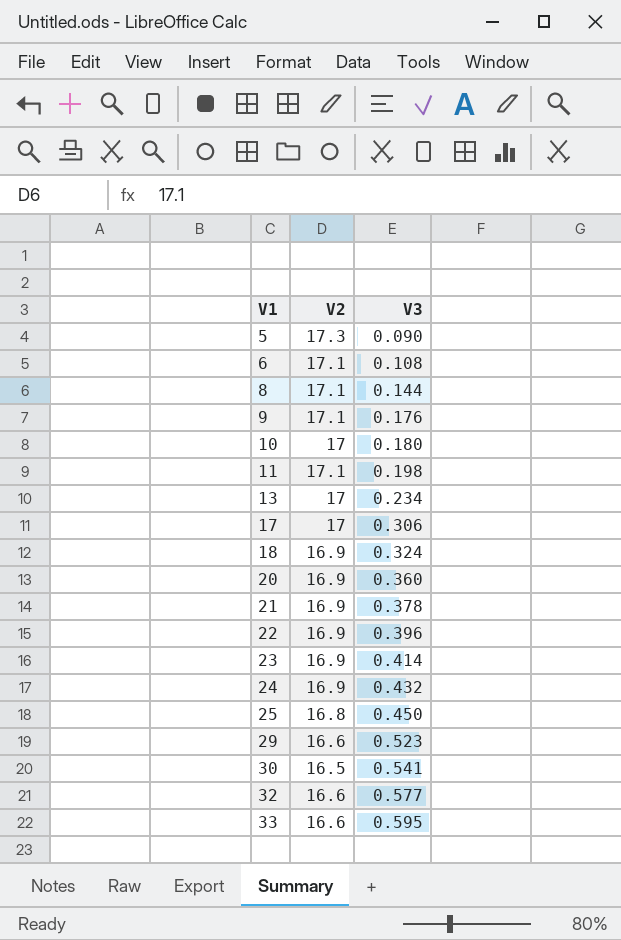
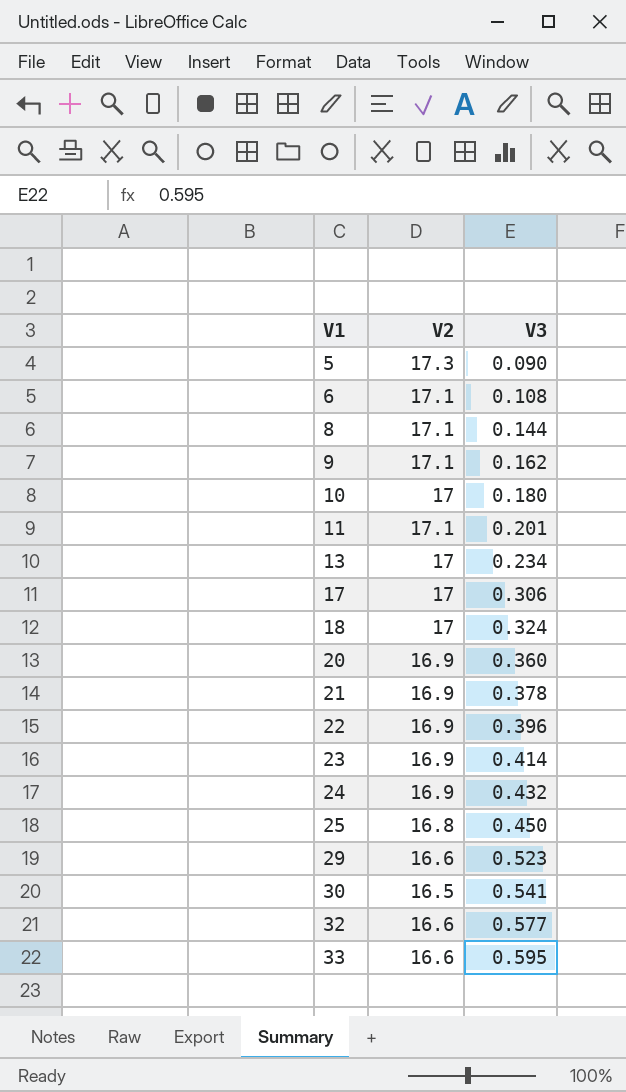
9 | V3: 0.176 -> 0.162
11 | V3: 0.198 -> 0.201
18 | V2: 16.9 -> 17

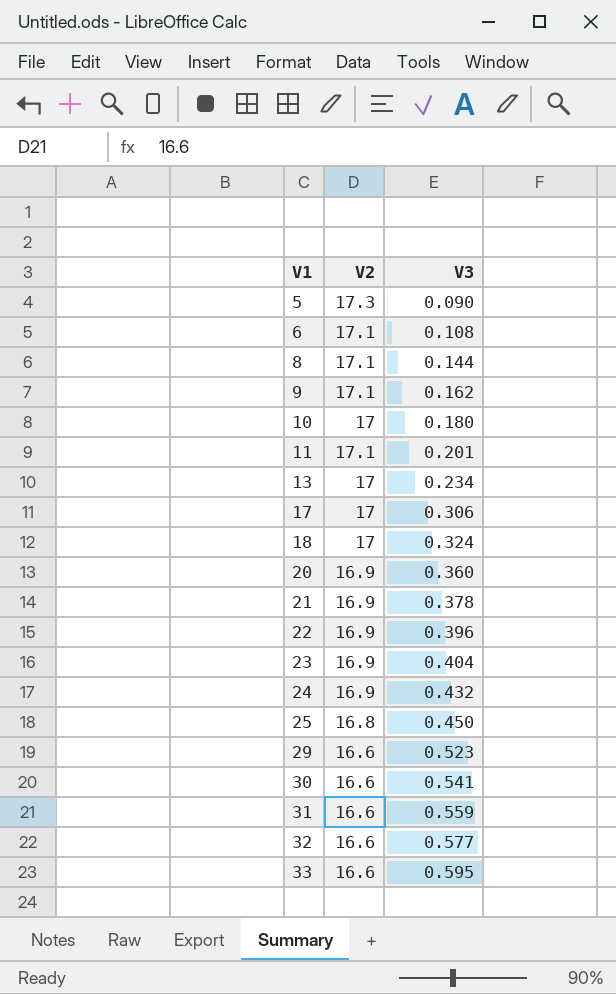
23 | V3: 0.414 -> 0.404
30 | V2: 16.5 -> 16.6
row 31: none -> 16.6 | 0.559

